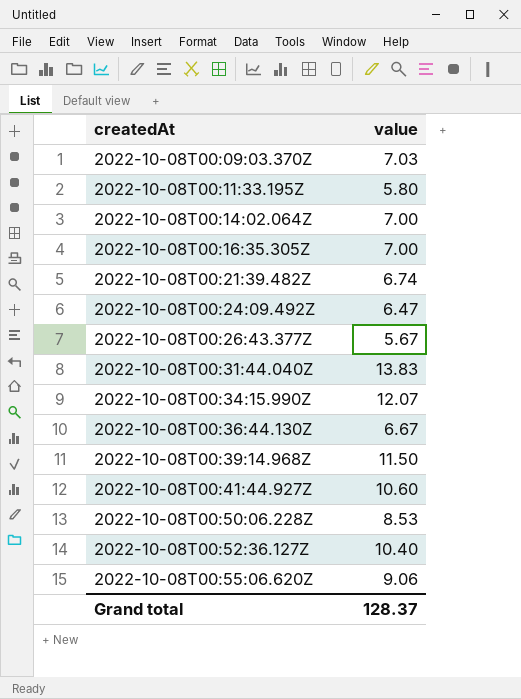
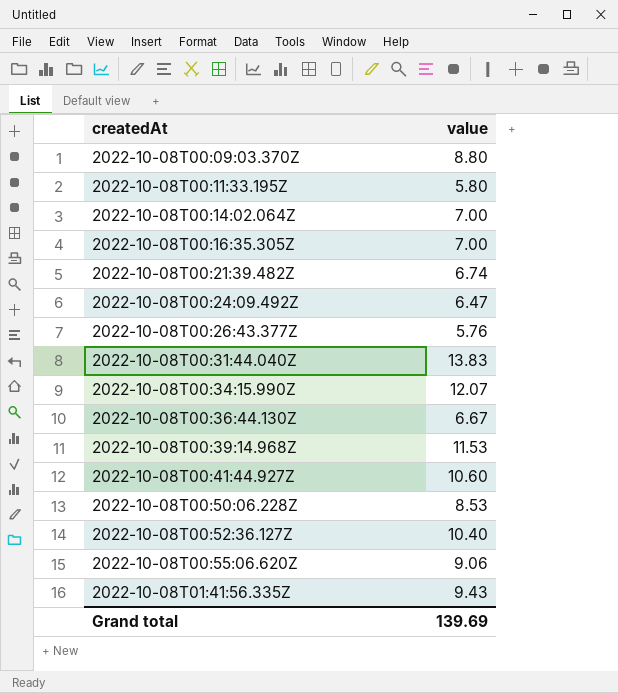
2022-10-08T00:09:03.370Z | value: 7.03 -> 8.80
2022-10-08T00:26:43.377Z | value: 5.67 -> 5.76
2022-10-08T00:39:14.968Z | value: 11.50 -> 11.53
row 2022-10-08T01:41:56.335Z: none -> 9.43
Grand total | value: 128.37 -> 139.69

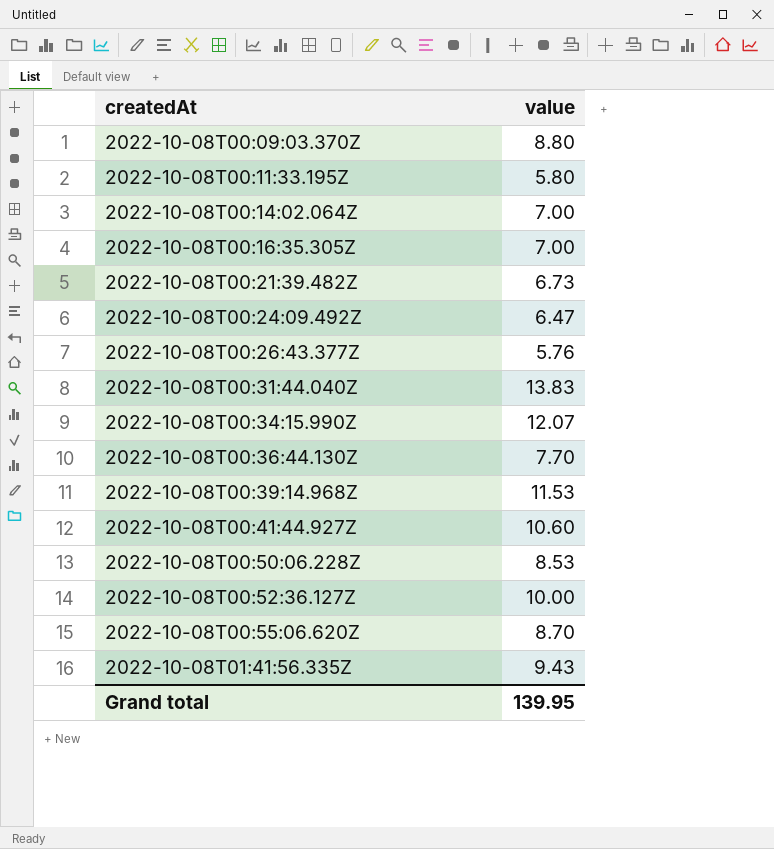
2022-10-08T00:21:39.482Z | value: 6.74 -> 6.73
2022-10-08T00:36:44.130Z | value: 6.67 -> 7.70
2022-10-08T00:52:36.127Z | value: 10.40 -> 10.00
2022-10-08T00:55:06.620Z | value: 9.06 -> 8.70
Grand total | value: 139.69 -> 139.95

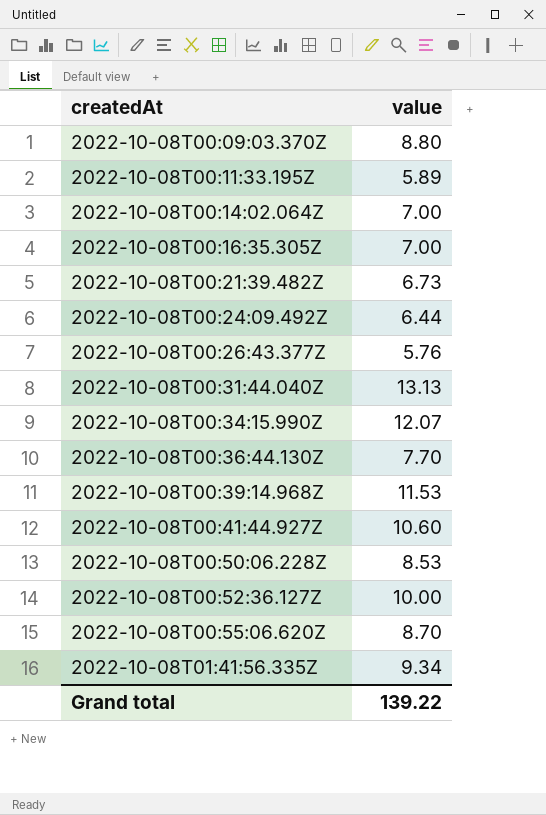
2022-10-08T00:11:33.195Z | value: 5.80 -> 5.89
2022-10-08T00:24:09.492Z | value: 6.47 -> 6.44
2022-10-08T00:31:44.040Z | value: 13.83 -> 13.13
2022-10-08T01:41:56.335Z | value: 9.43 -> 9.34
Grand total | value: 139.95 -> 139.22

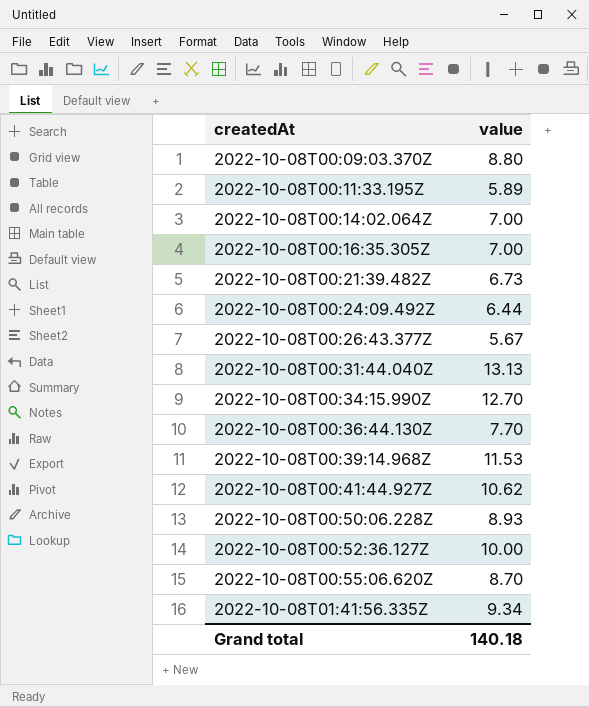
2022-10-08T00:26:43.377Z | value: 5.76 -> 5.67
2022-10-08T00:34:15.990Z | value: 12.07 -> 12.70
2022-10-08T00:41:44.927Z | value: 10.60 -> 10.62
2022-10-08T00:50:06.228Z | value: 8.53 -> 8.93
Grand total | value: 139.22 -> 140.18

